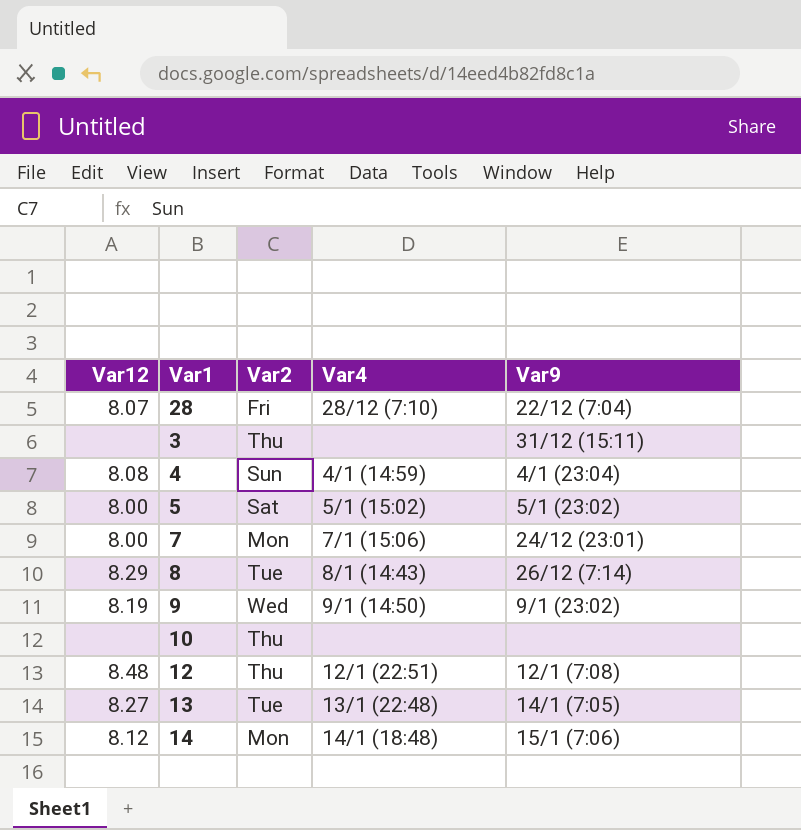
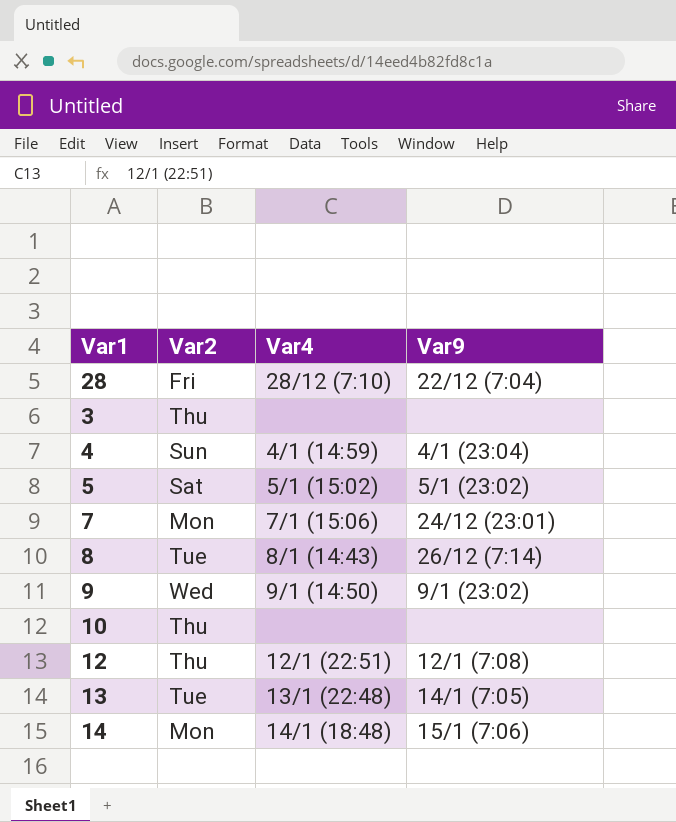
column Var12 | position: 1 -> none
3 | Var9: 31/12 (15:11) -> none

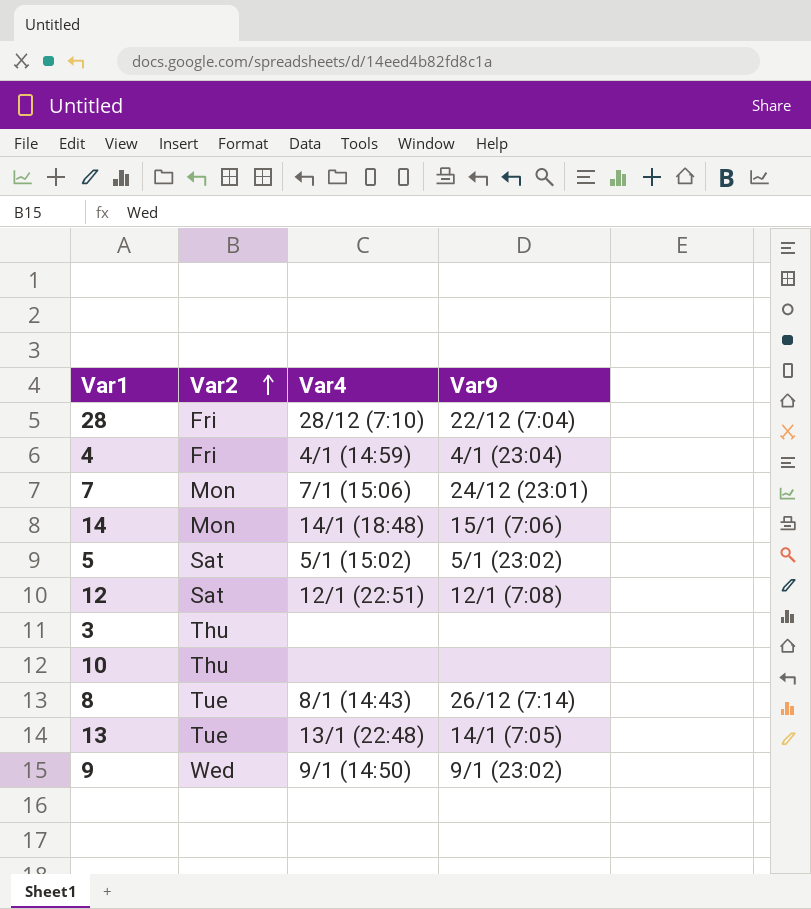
row order: none -> Var2 ascending
4 | Var2: Sun -> Fri
12 | Var2: Thu -> Sat

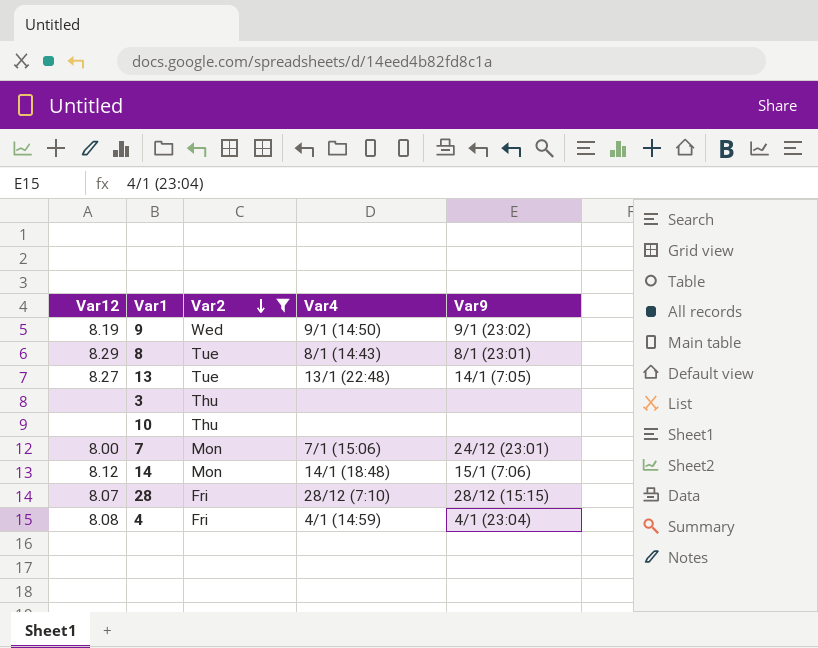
filter: none -> Var2 != Sat
row order: Var2 ascending -> Var2 descending
column Var12 | position: none -> 1
8 | Var9: 26/12 (7:14) -> 8/1 (23:01)
28 | Var9: 22/12 (7:04) -> 28/12 (15:15)

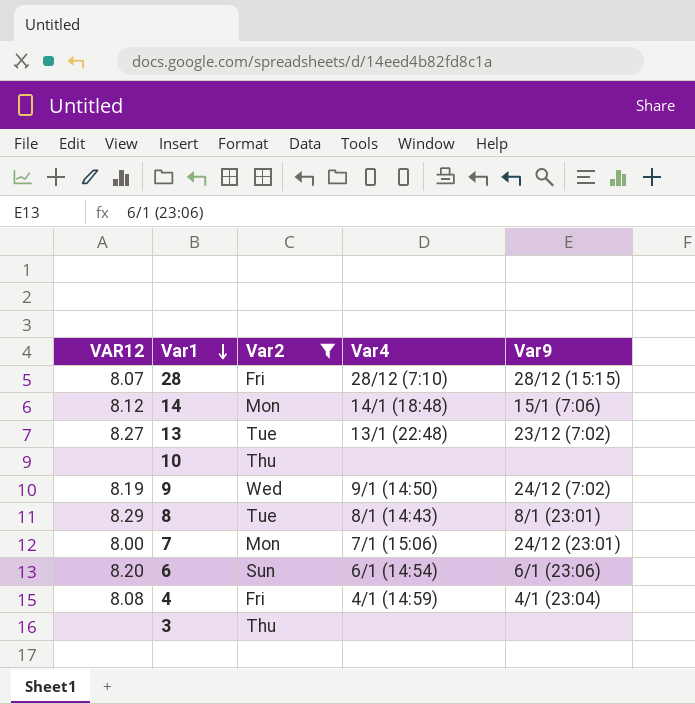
row order: Var2 descending -> Var1 descending
column name: Var12 -> VAR12
13 | Var9: 14/1 (7:05) -> 23/12 (7:02)
9 | Var9: 9/1 (23:02) -> 24/12 (7:02)
row 6: none -> 8.20 | Sun | 6/1 (14:54) | 6/1 (23:06)

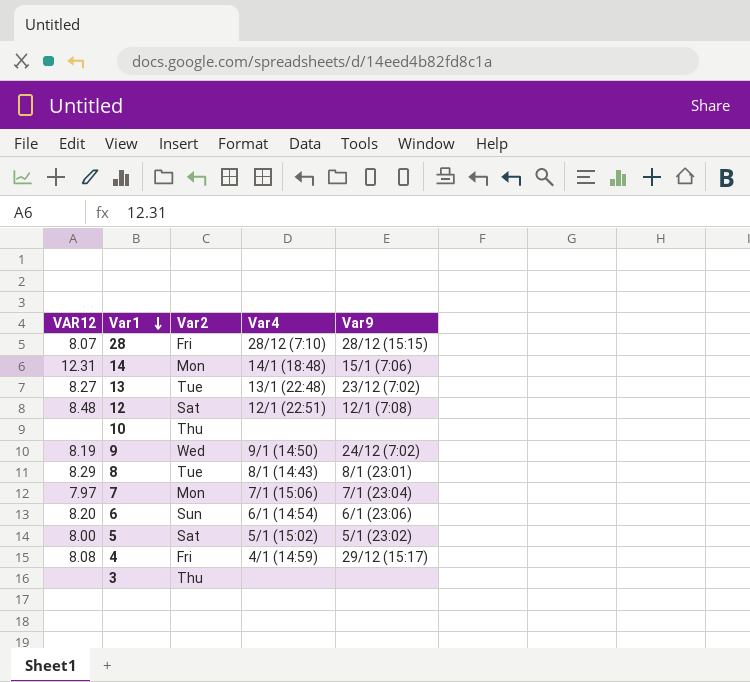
filter: Var2 != Sat -> none
14 | VAR12: 8.12 -> 12.31
7 | VAR12: 8.00 -> 7.97
7 | Var9: 24/12 (23:01) -> 7/1 (23:04)
4 | Var9: 4/1 (23:04) -> 29/12 (15:17)

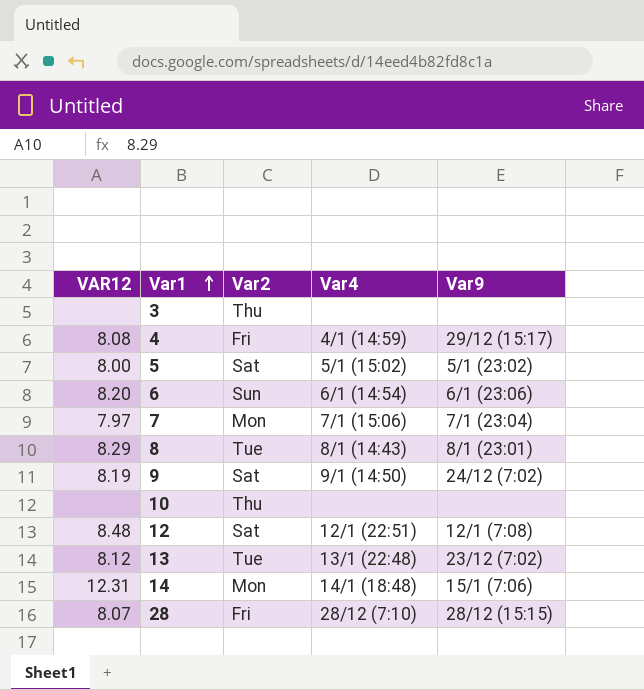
row order: Var1 descending -> Var1 ascending
9 | Var2: Wed -> Sat
13 | VAR12: 8.27 -> 8.12

